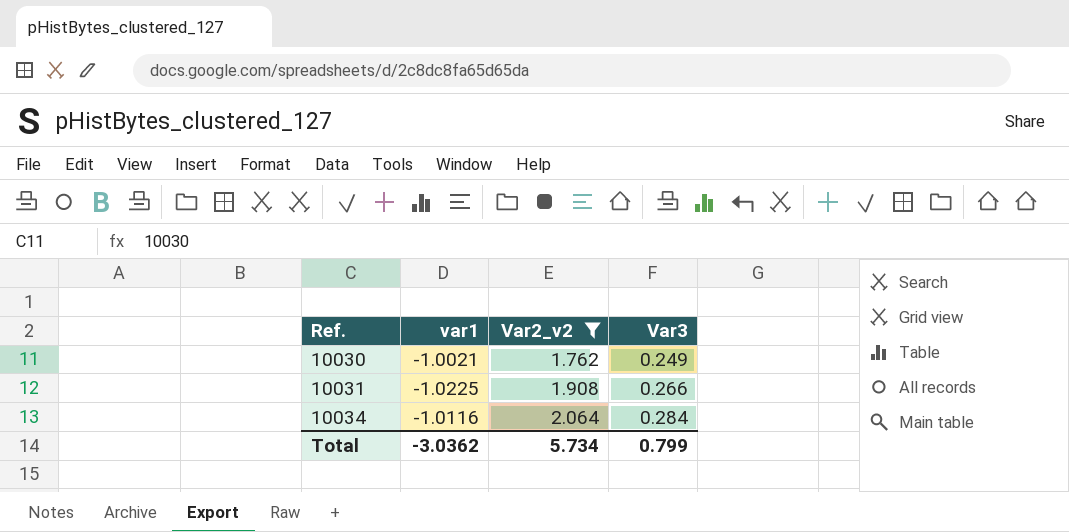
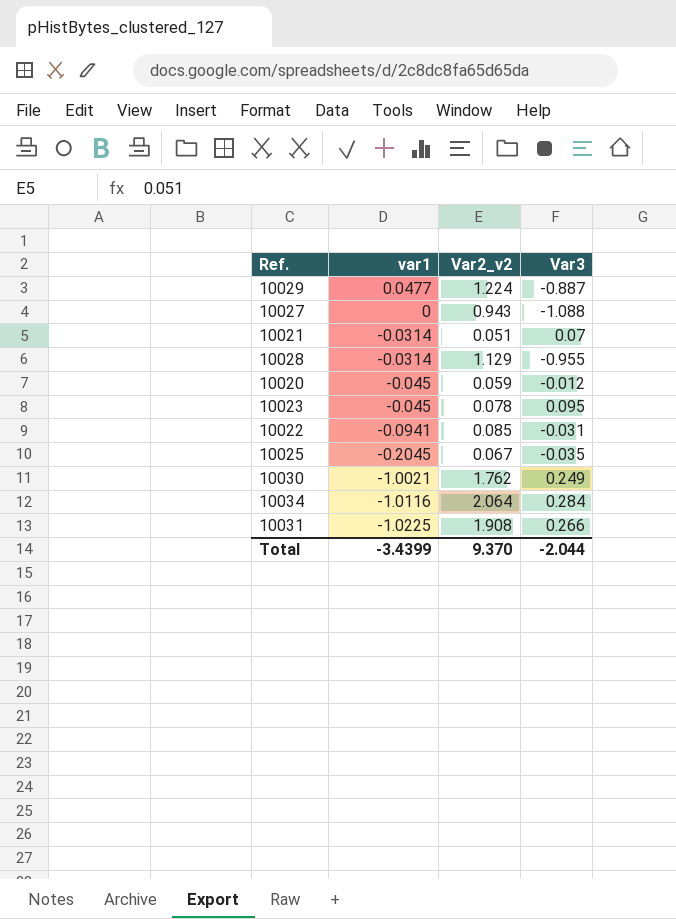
filter: Var2_v2 >= 1.762 -> none
row order: Ref. ascending -> var1 descending
Total | var1: -3.0362 -> -3.4399
Total | Var2_v2: 5.734 -> 9.370
Total | Var3: 0.799 -> -2.044

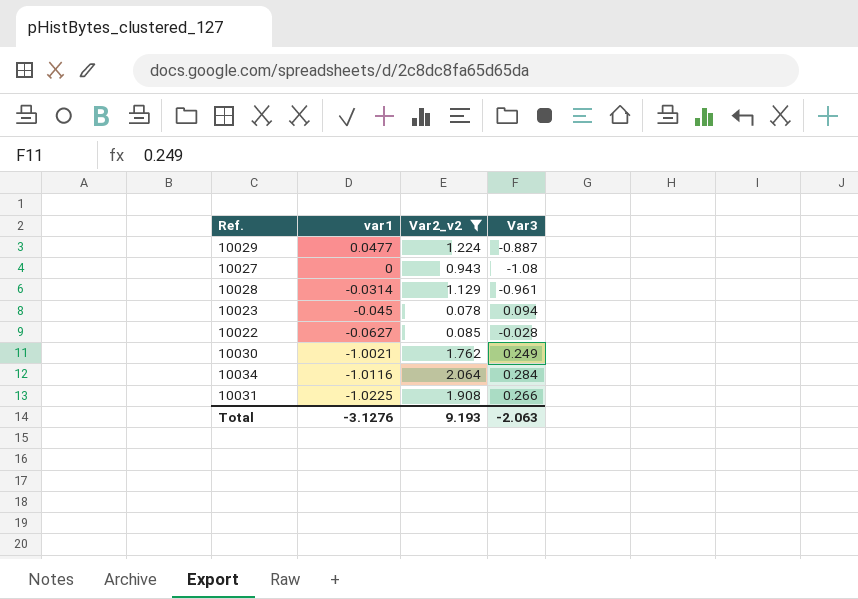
filter: none -> Var2_v2 >= 0.078
10027 | Var3: -1.088 -> -1.08
10028 | Var3: -0.955 -> -0.961
10023 | Var3: 0.095 -> 0.094
10022 | var1: -0.0941 -> -0.0627
10022 | Var3: -0.031 -> -0.028
Total | var1: -3.4399 -> -3.1276
Total | Var2_v2: 9.370 -> 9.193
Total | Var3: -2.044 -> -2.063

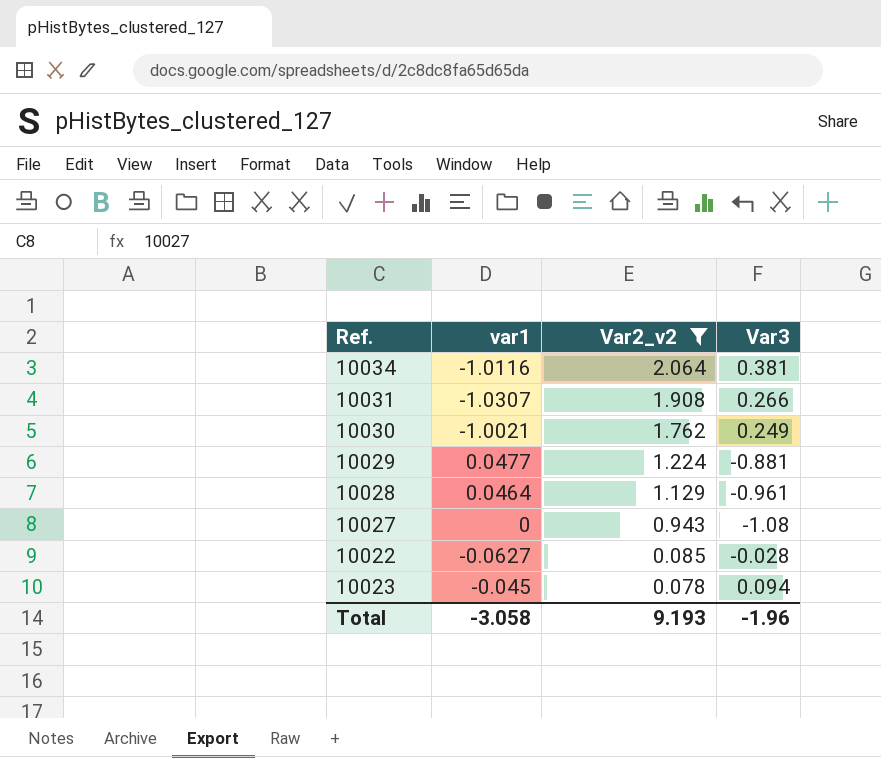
row order: var1 descending -> Var2_v2 descending
10034 | Var3: 0.284 -> 0.381
10031 | var1: -1.0225 -> -1.0307
10029 | Var3: -0.887 -> -0.881
10028 | var1: -0.0314 -> 0.0464
Total | var1: -3.1276 -> -3.058
Total | Var3: -2.063 -> -1.96

